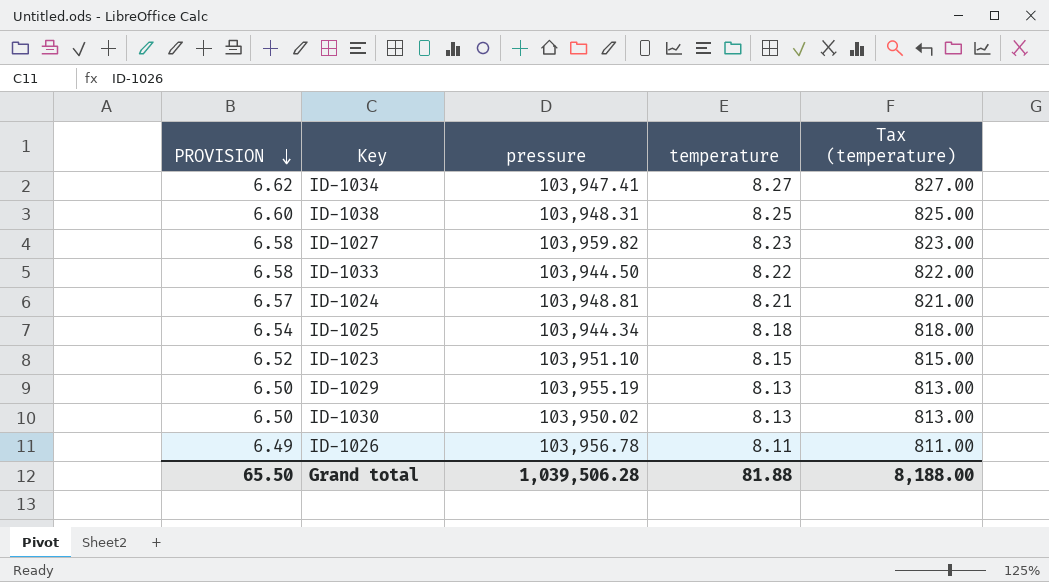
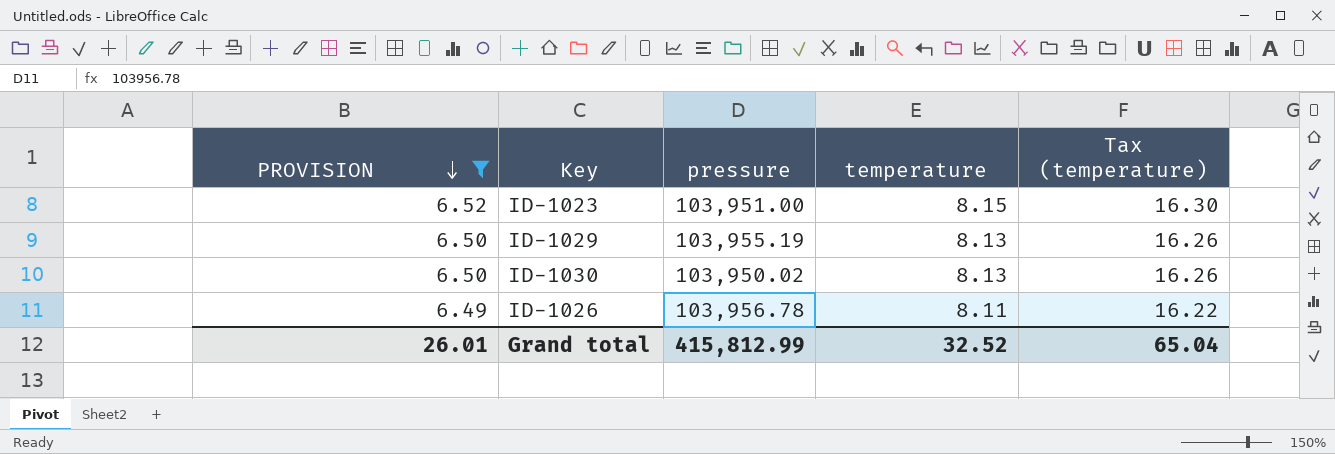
filter: none -> PROVISION <= 6.52
column Tax (temperature) | formula: [temperature] * 100 -> [temperature] * 2
ID-1023 | pressure: 103,951.10 -> 103,951.00
Grand total | PROVISION: 65.50 -> 26.01
Grand total | pressure: 1,039,506.28 -> 415,812.99
Grand total | temperature: 81.88 -> 32.52
Grand total | Tax (temperature): 8,188.00 -> 65.04

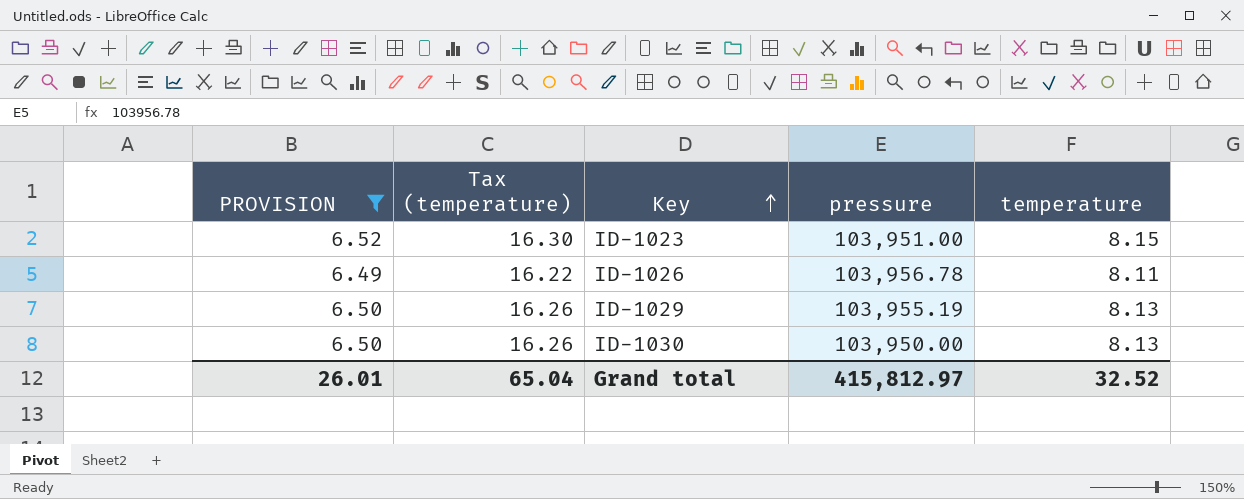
row order: PROVISION descending -> Key ascending
column Tax (temperature) | position: 5 -> 2
ID-1030 | pressure: 103,950.02 -> 103,950.00
Grand total | pressure: 415,812.99 -> 415,812.97

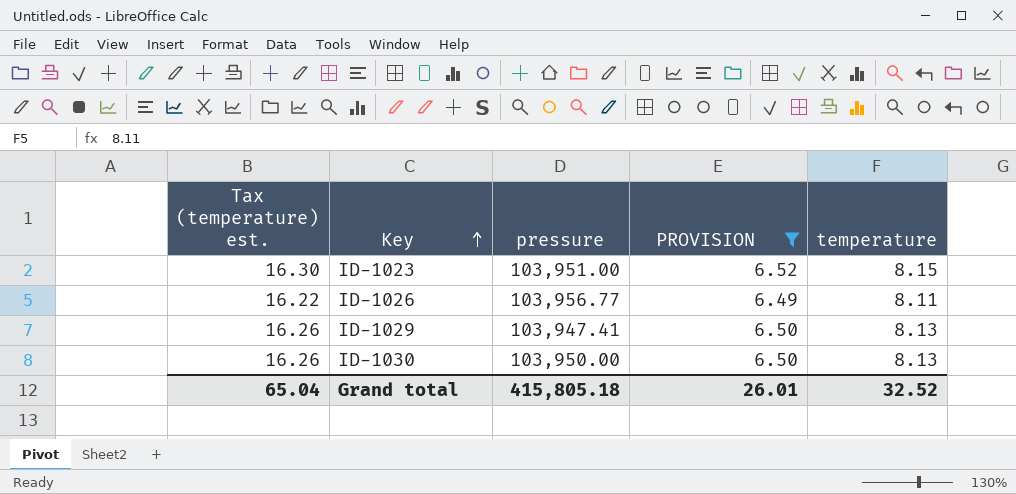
column name: Tax (temperature) -> Tax (temperature) est.
column PROVISION | position: 1 -> 4
ID-1026 | pressure: 103,956.78 -> 103,956.77
ID-1029 | pressure: 103,955.19 -> 103,947.41
Grand total | pressure: 415,812.97 -> 415,805.18

